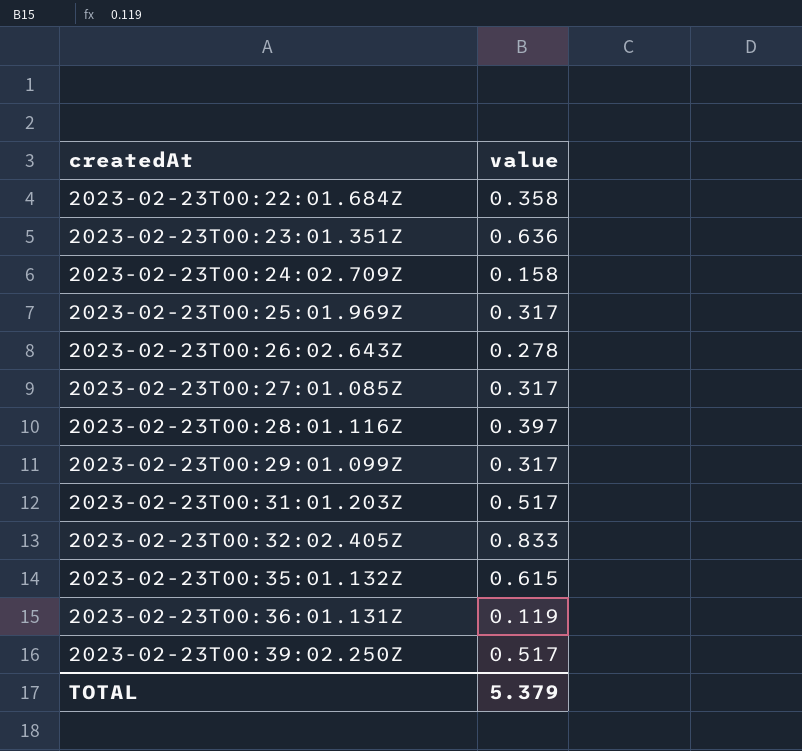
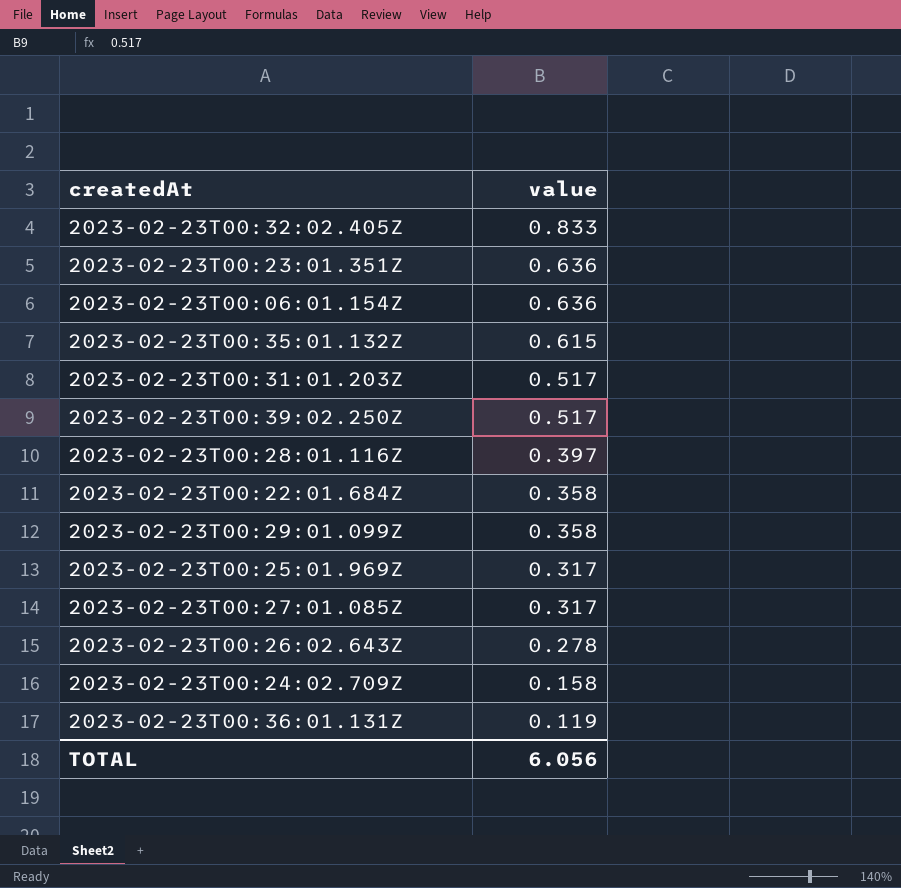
row order: createdAt ascending -> value descending
row 2023-02-23T00:06:01.154Z: none -> 0.636
2023-02-23T00:29:01.099Z | value: 0.317 -> 0.358
TOTAL | value: 5.379 -> 6.056

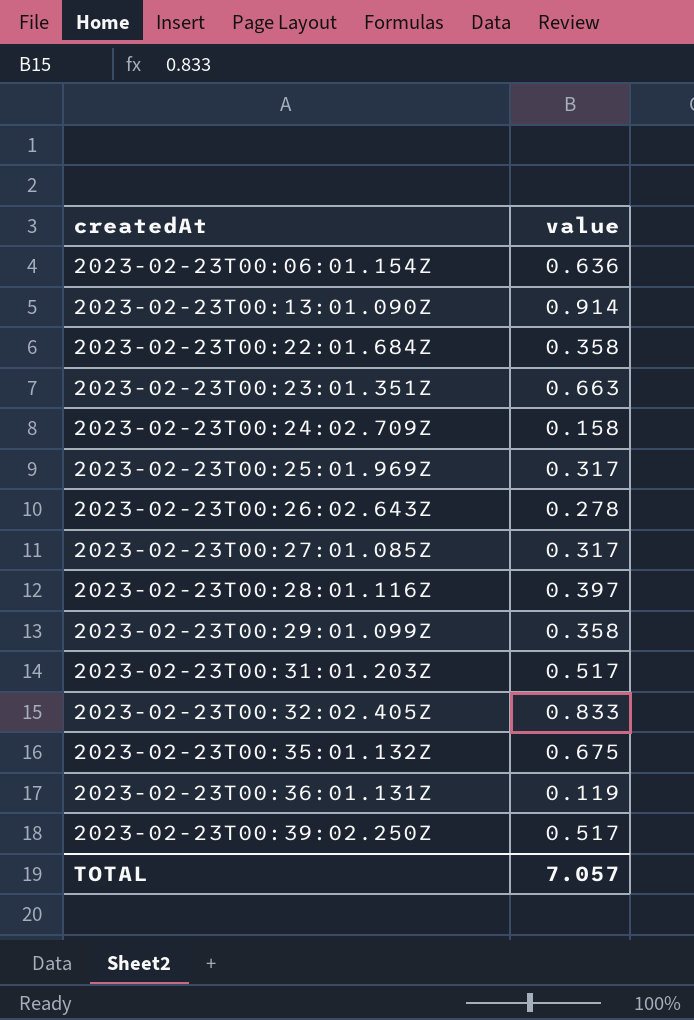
row order: value descending -> createdAt ascending
row 2023-02-23T00:13:01.090Z: none -> 0.914
2023-02-23T00:23:01.351Z | value: 0.636 -> 0.663
2023-02-23T00:35:01.132Z | value: 0.615 -> 0.675
TOTAL | value: 6.056 -> 7.057

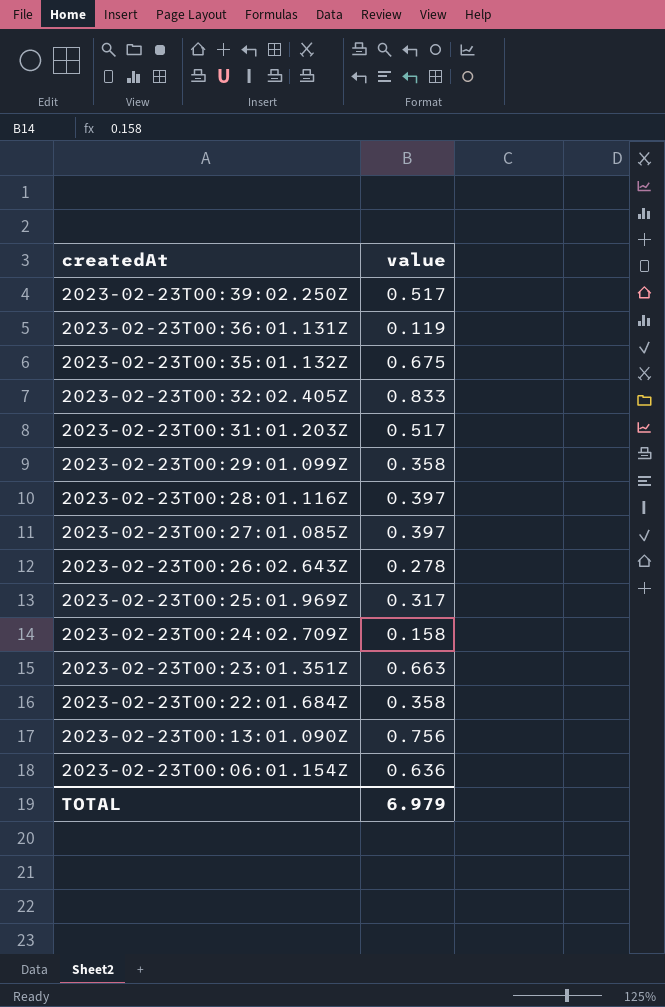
row order: createdAt ascending -> createdAt descending
2023-02-23T00:27:01.085Z | value: 0.317 -> 0.397
2023-02-23T00:13:01.090Z | value: 0.914 -> 0.756
TOTAL | value: 7.057 -> 6.979

